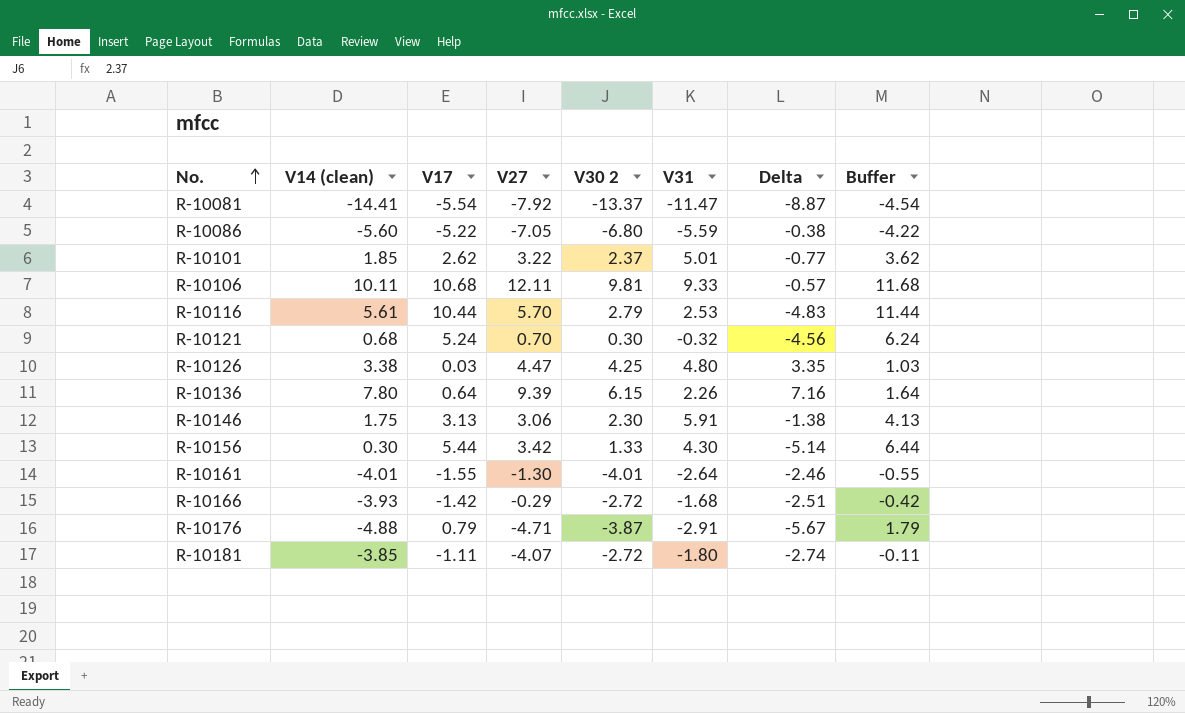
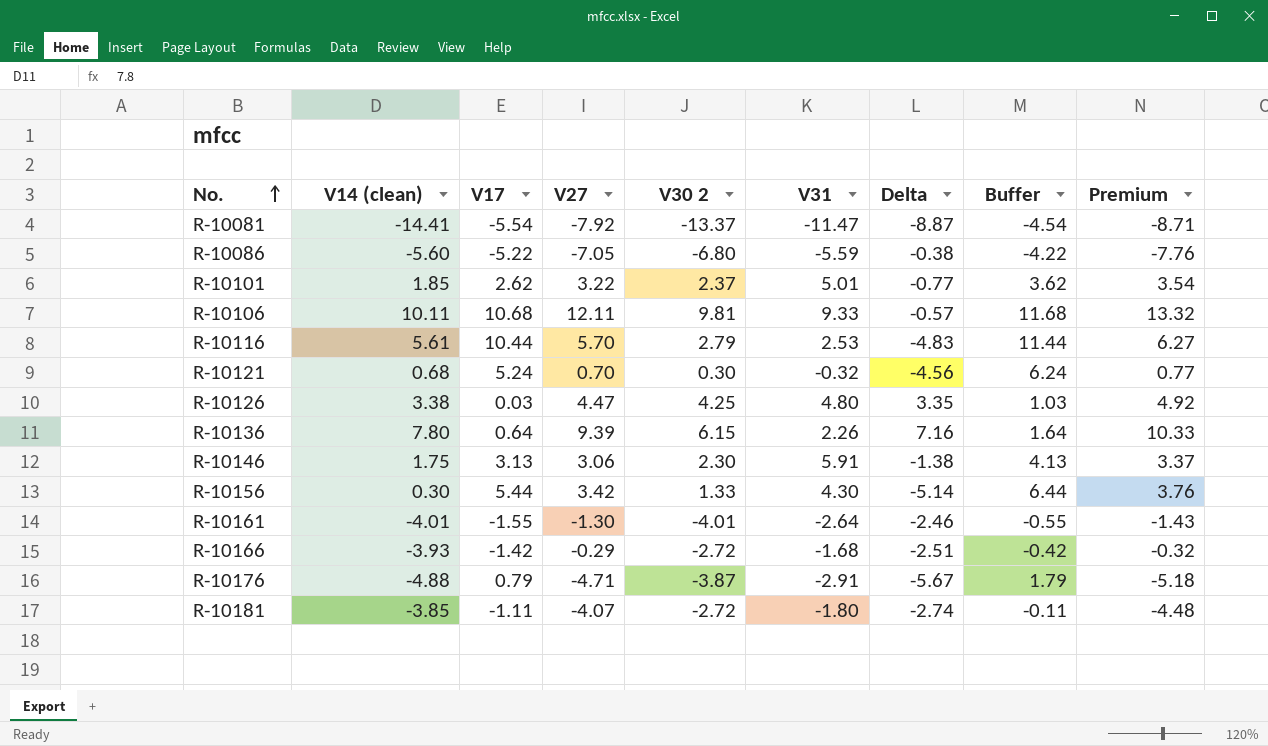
column Premium | formula: none -> [V27] * 1.1

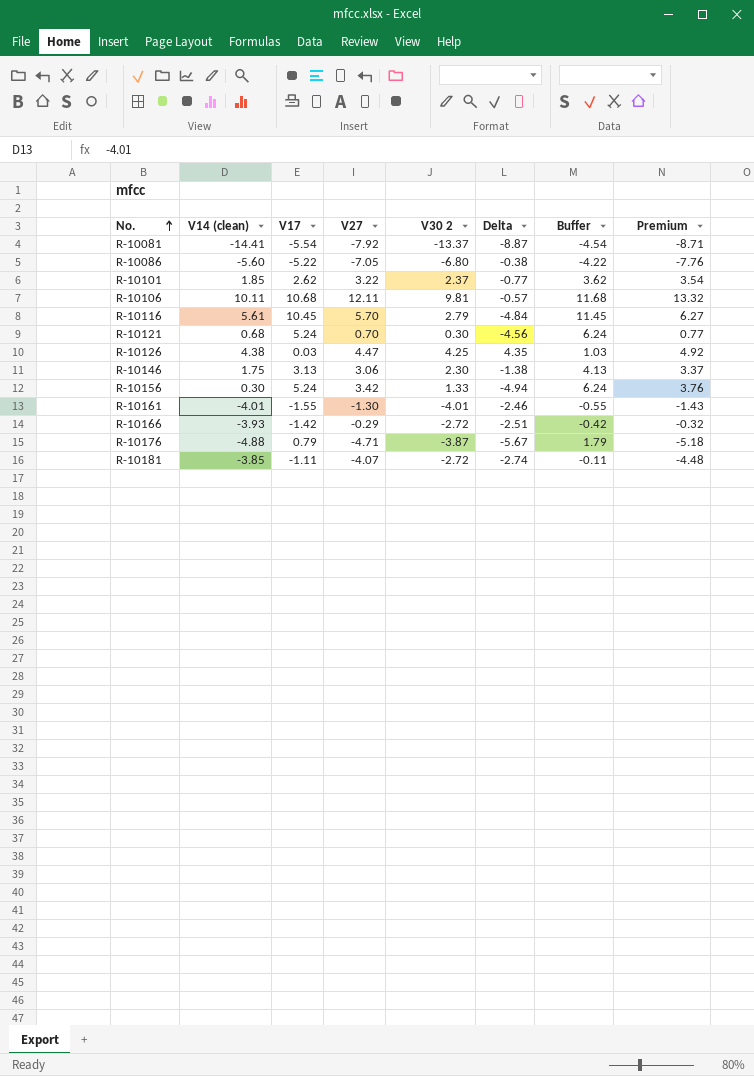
column V31 | position: 6 -> none
row R-10136: 7.80 | 0.64 | 9.39 | 6.15 | 2.26 | 7.16 | 1.64 | 10.33 -> none
R-10116 | V17: 10.44 -> 10.45
R-10116 | Delta: -4.83 -> -4.84
R-10116 | Buffer: 11.44 -> 11.45
R-10126 | V14 (clean): 3.38 -> 4.38
R-10126 | Delta: 3.35 -> 4.35
R-10156 | V17: 5.44 -> 5.24
R-10156 | Delta: -5.14 -> -4.94
R-10156 | Buffer: 6.44 -> 6.24

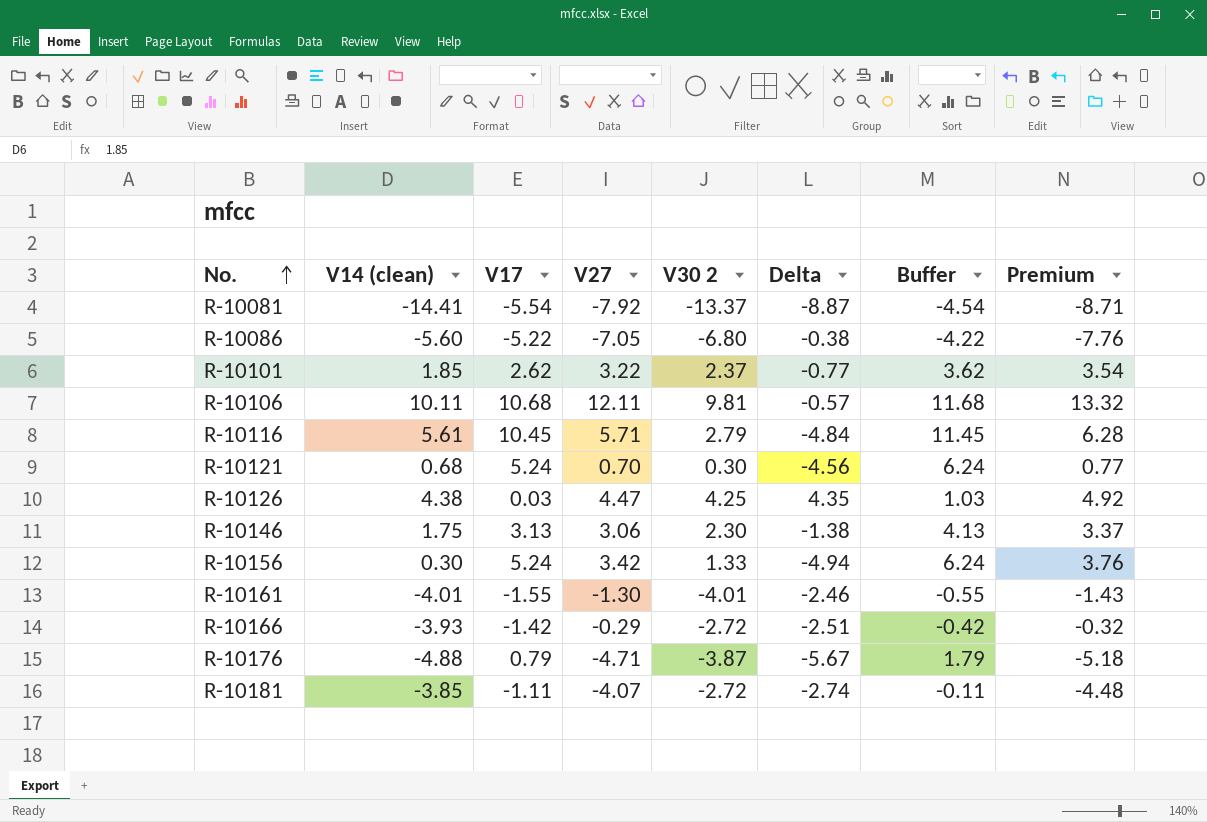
R-10116 | V27: 5.70 -> 5.71
R-10116 | Premium: 6.27 -> 6.28

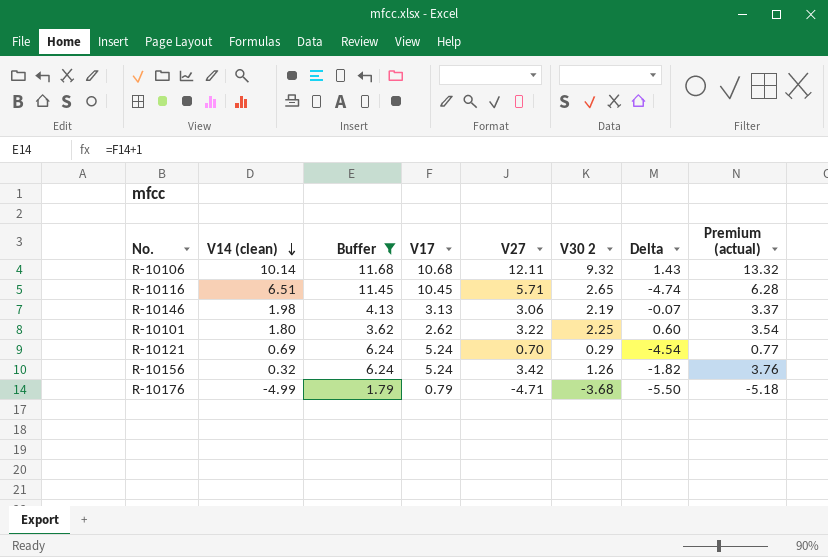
filter: none -> Buffer >= 1.79
row order: No. ascending -> V14 (clean) descending
column Buffer | position: 7 -> 3
column Delta | formula: [V14 (clean)] - [V17] -> [V27] - [V17]
column name: Premium -> Premium (actual)
R-10106 | V14 (clean): 10.11 -> 10.14
R-10106 | V30 2: 9.81 -> 9.32
R-10116 | V14 (clean): 5.61 -> 6.51
R-10116 | V30 2: 2.79 -> 2.65
R-10146 | V14 (clean): 1.75 -> 1.98
R-10146 | V30 2: 2.30 -> 2.19
R-10101 | V14 (clean): 1.85 -> 1.80
R-10101 | V30 2: 2.37 -> 2.25
R-10121 | V14 (clean): 0.68 -> 0.69
R-10121 | V30 2: 0.30 -> 0.29
R-10156 | V14 (clean): 0.30 -> 0.32
R-10156 | V30 2: 1.33 -> 1.26
R-10176 | V14 (clean): -4.88 -> -4.99
R-10176 | V30 2: -3.87 -> -3.68

